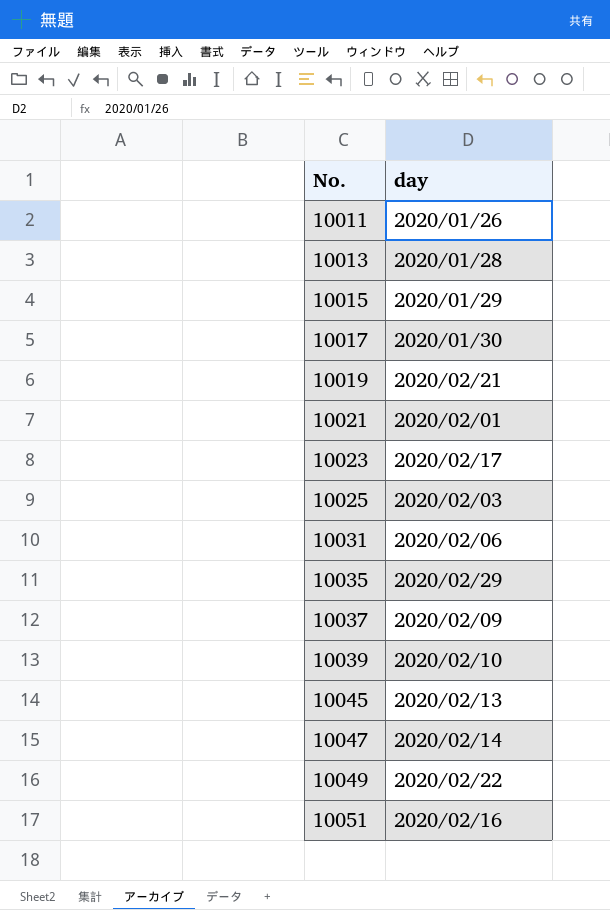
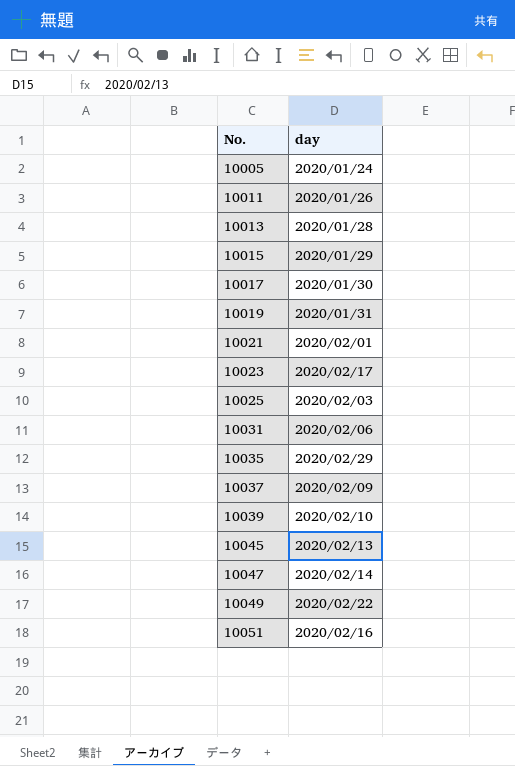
row 10005: none -> 2020/01/24
10019 | day: 2020/02/21 -> 2020/01/31

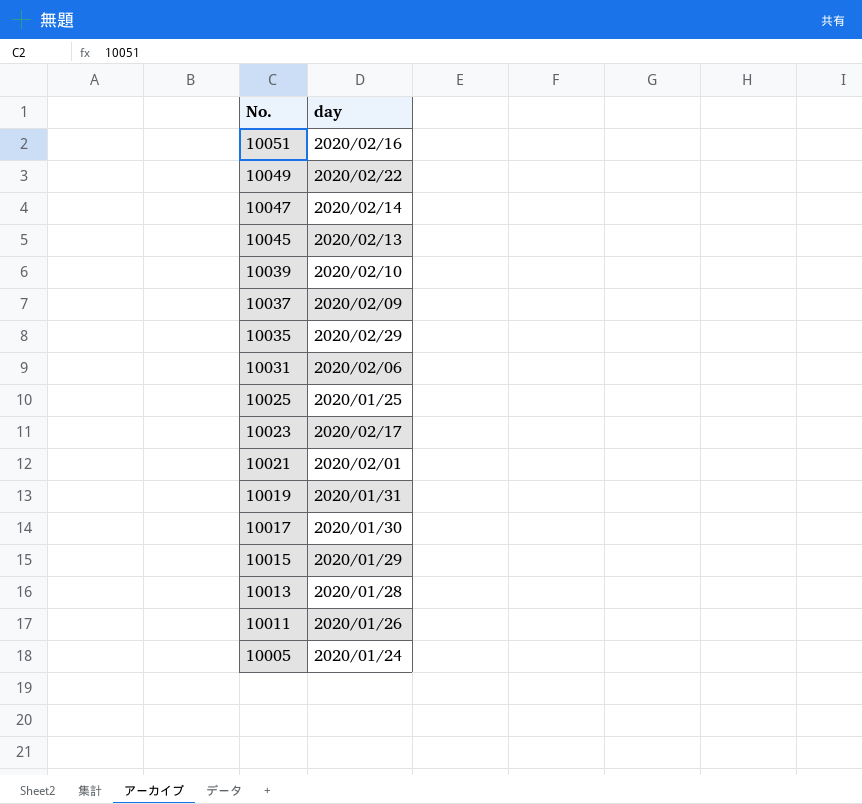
row order: No. ascending -> No. descending
10025 | day: 2020/02/03 -> 2020/01/25

